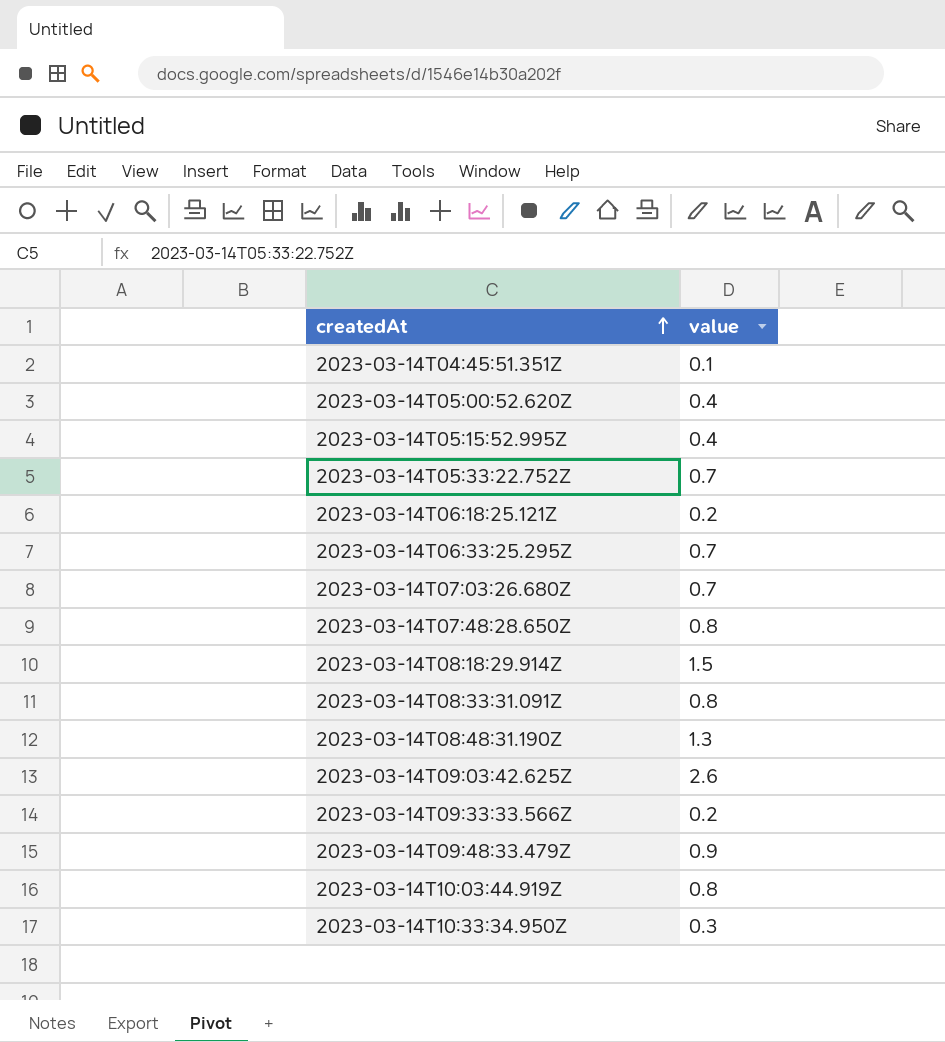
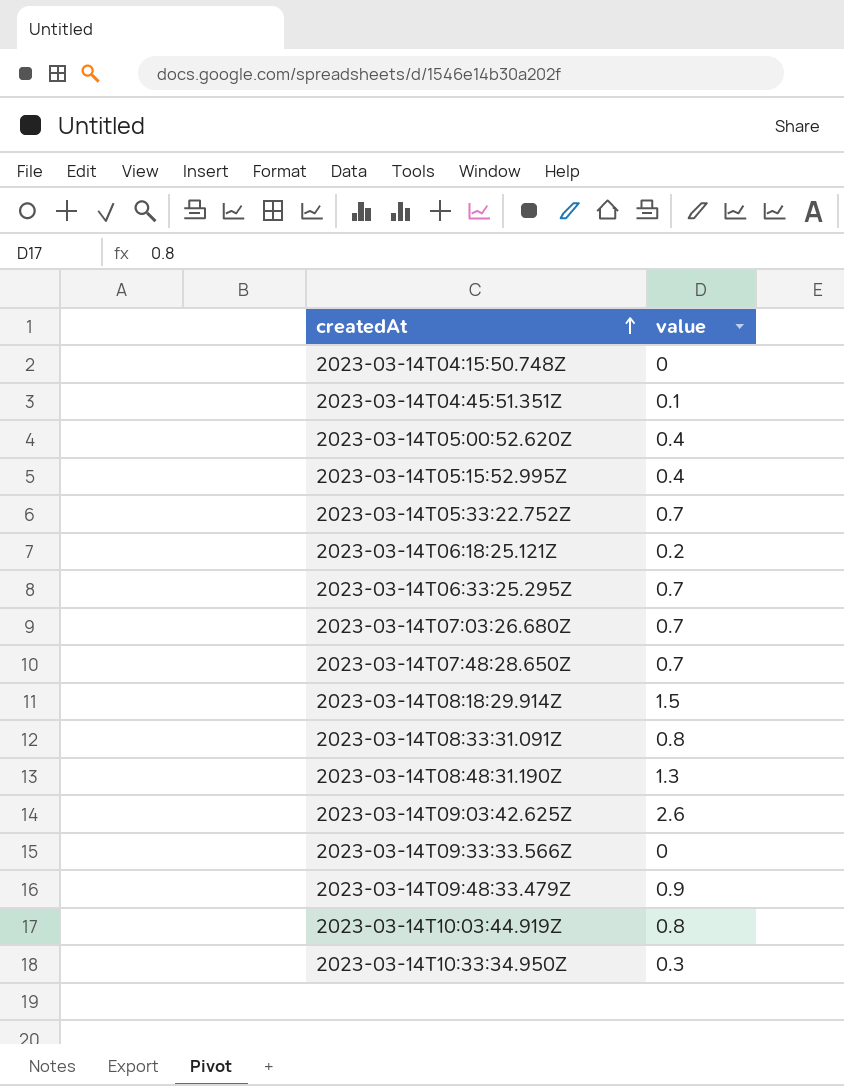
row 2023-03-14T04:15:50.748Z: none -> 0
2023-03-14T07:48:28.650Z | value: 0.8 -> 0.7
2023-03-14T09:33:33.566Z | value: 0.2 -> 0

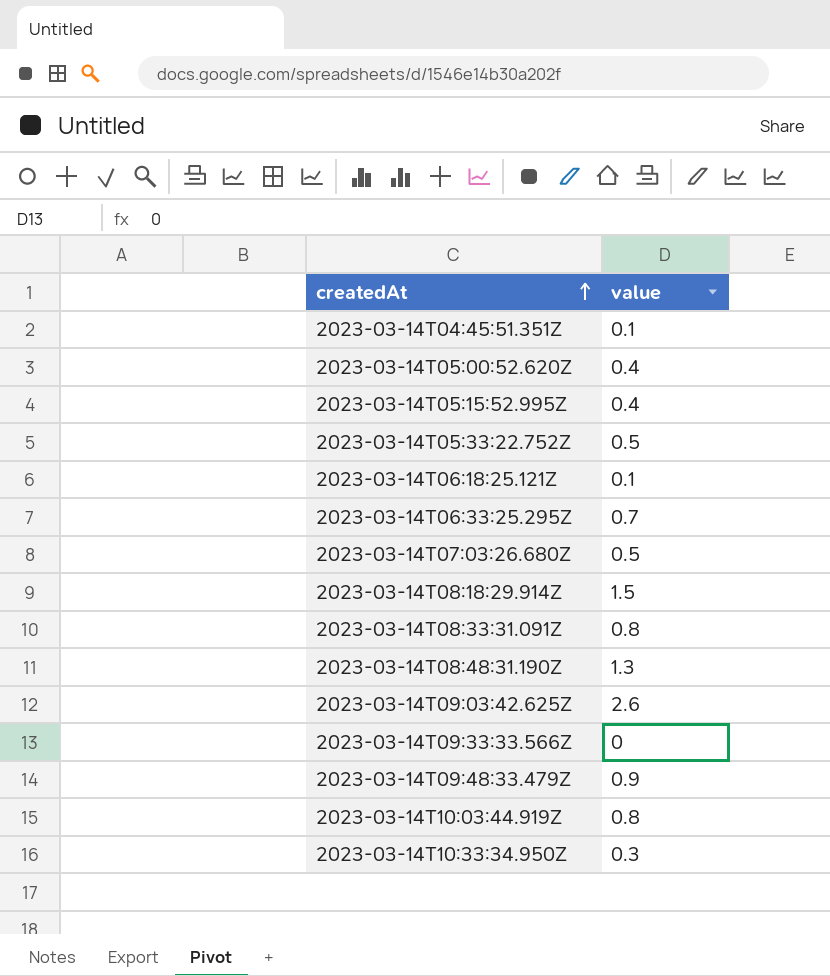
row 2023-03-14T04:15:50.748Z: 0 -> none
row 2023-03-14T07:48:28.650Z: 0.7 -> none
2023-03-14T05:33:22.752Z | value: 0.7 -> 0.5
2023-03-14T06:18:25.121Z | value: 0.2 -> 0.1
2023-03-14T07:03:26.680Z | value: 0.7 -> 0.5

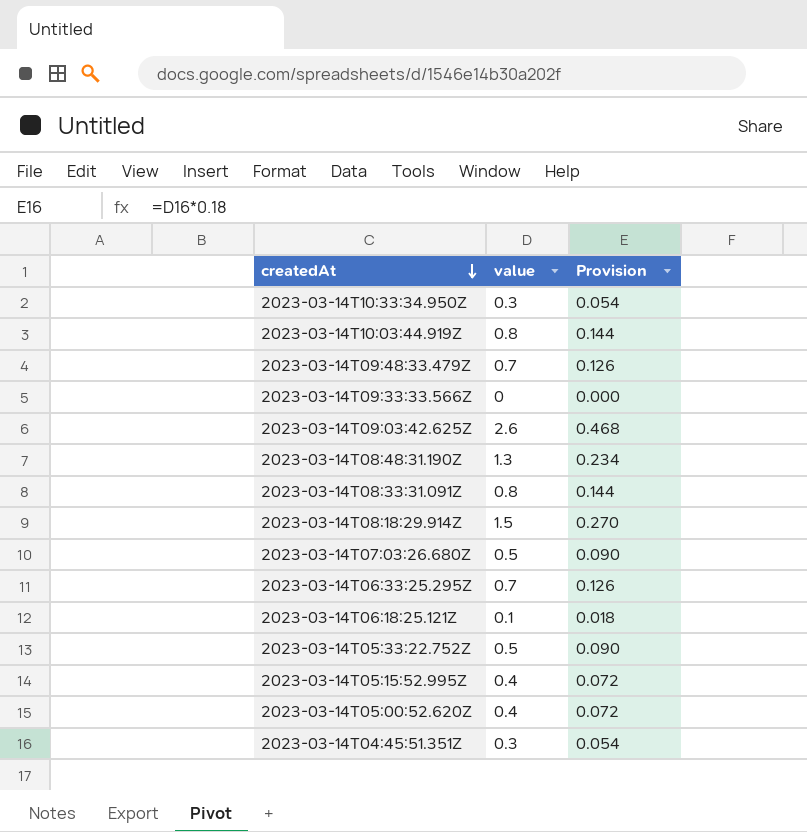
row order: createdAt ascending -> createdAt descending
column Provision | formula: none -> [value] * 0.18
2023-03-14T09:48:33.479Z | value: 0.9 -> 0.7
2023-03-14T04:45:51.351Z | value: 0.1 -> 0.3

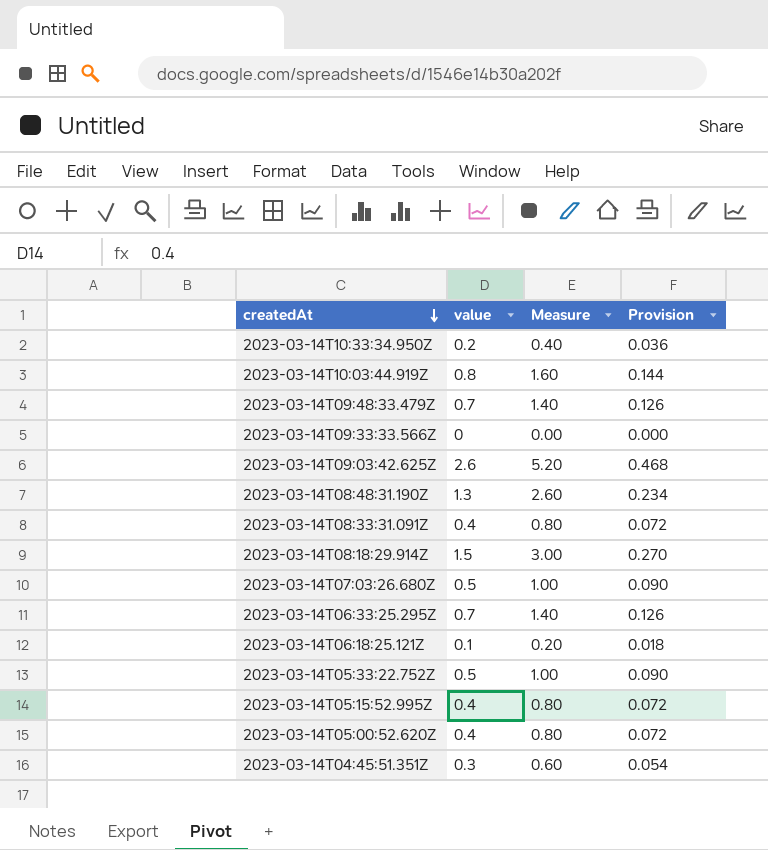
column Measure | formula: none -> [value] * 2
2023-03-14T10:33:34.950Z | value: 0.3 -> 0.2
2023-03-14T10:33:34.950Z | Provision: 0.054 -> 0.036
2023-03-14T08:33:31.091Z | value: 0.8 -> 0.4
2023-03-14T08:33:31.091Z | Provision: 0.144 -> 0.072

